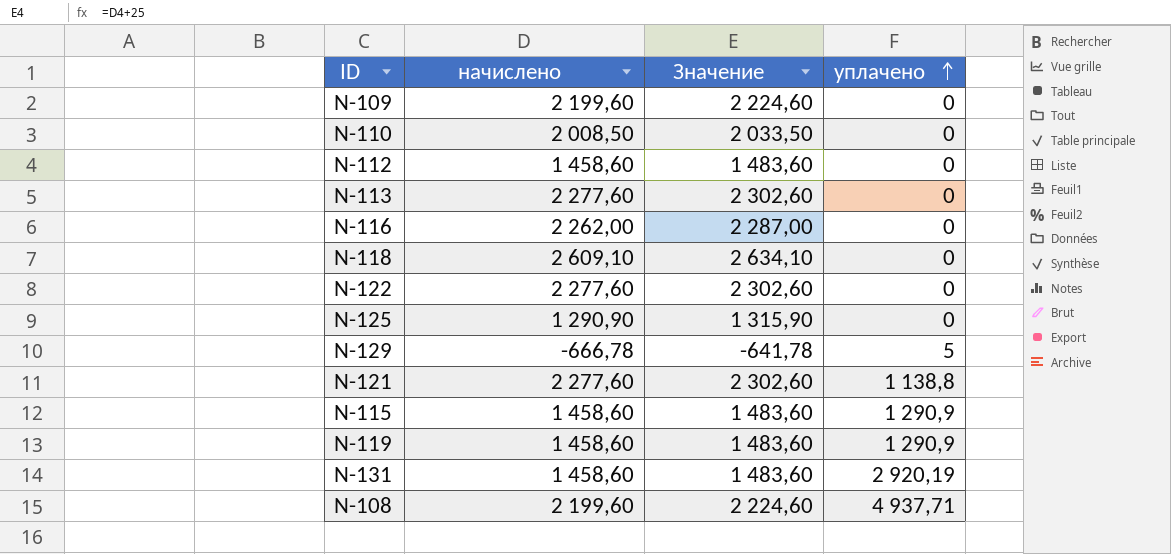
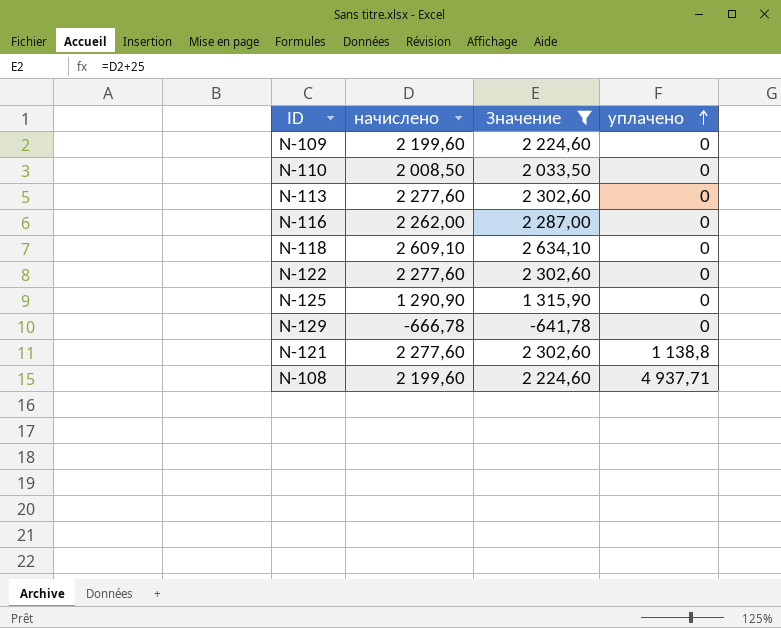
filter: none -> Значение != 1 483,60
N-129 | уплачено: 5 -> 0

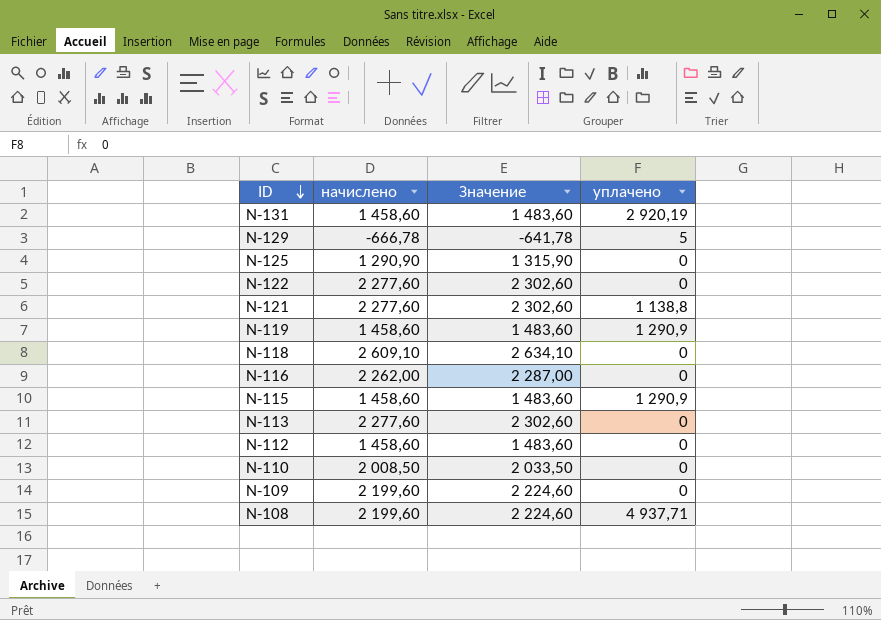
filter: Значение != 1 483,60 -> none
row order: уплачено ascending -> ID descending
N-129 | уплачено: 0 -> 5

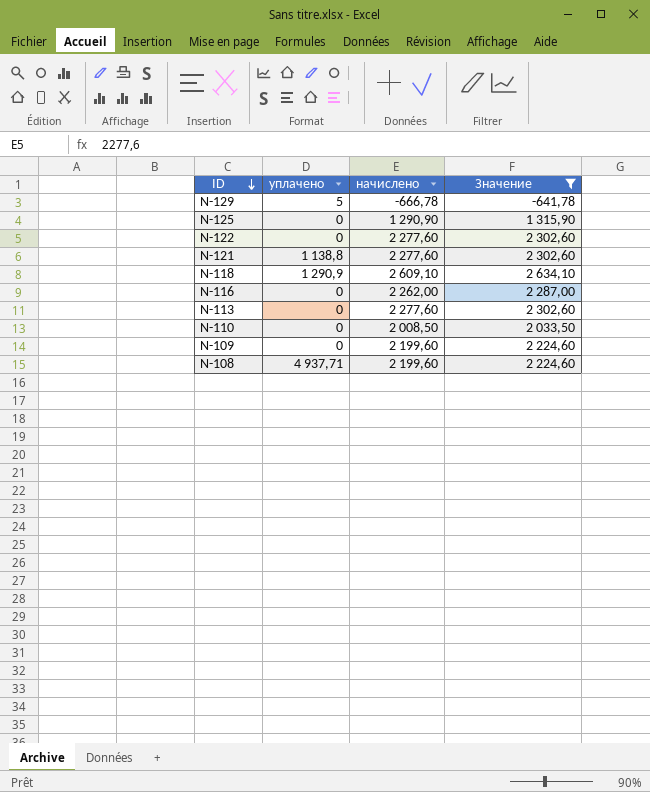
filter: none -> Значение != 1 483,60
column уплачено | position: 4 -> 2
N-118 | уплачено: 0 -> 1 290,9

